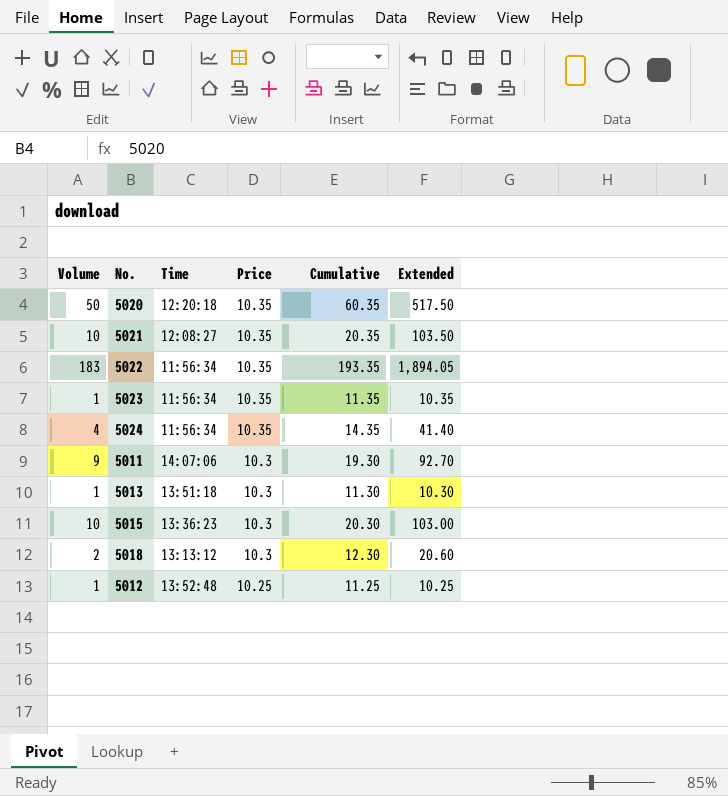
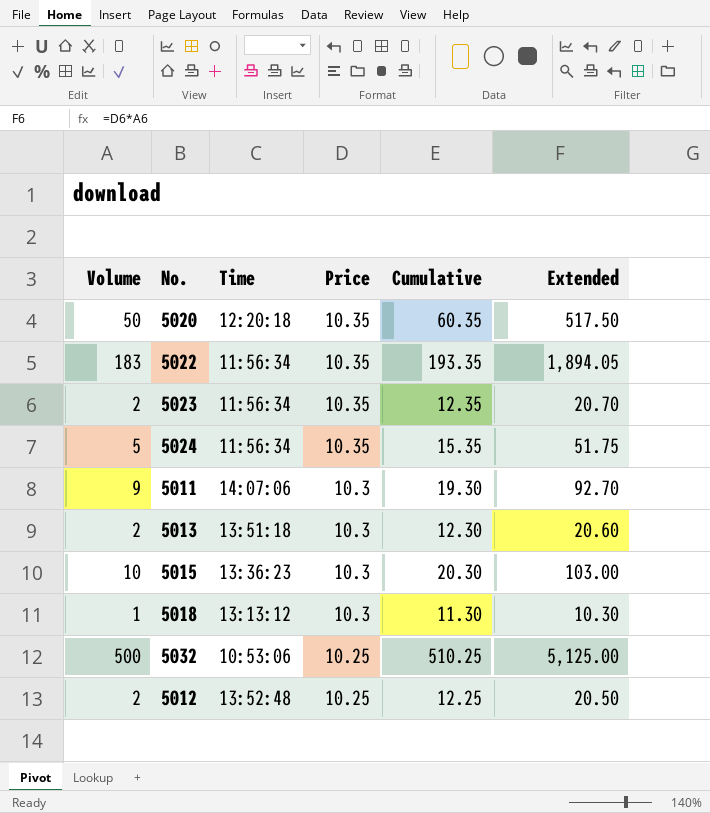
row 5021: 10 | 12:08:27 | 10.35 | 20.35 | 103.50 -> none
5023 | Volume: 1 -> 2
5023 | Cumulative: 11.35 -> 12.35
5023 | Extended: 10.35 -> 20.70
5024 | Volume: 4 -> 5
5024 | Cumulative: 14.35 -> 15.35
5024 | Extended: 41.40 -> 51.75
5013 | Volume: 1 -> 2
5013 | Cumulative: 11.30 -> 12.30
5013 | Extended: 10.30 -> 20.60
5018 | Volume: 2 -> 1
5018 | Cumulative: 12.30 -> 11.30
5018 | Extended: 20.60 -> 10.30
row 5032: none -> 500 | 10:53:06 | 10.25 | 510.25 | 5,125.00
5012 | Volume: 1 -> 2
5012 | Cumulative: 11.25 -> 12.25
5012 | Extended: 10.25 -> 20.50

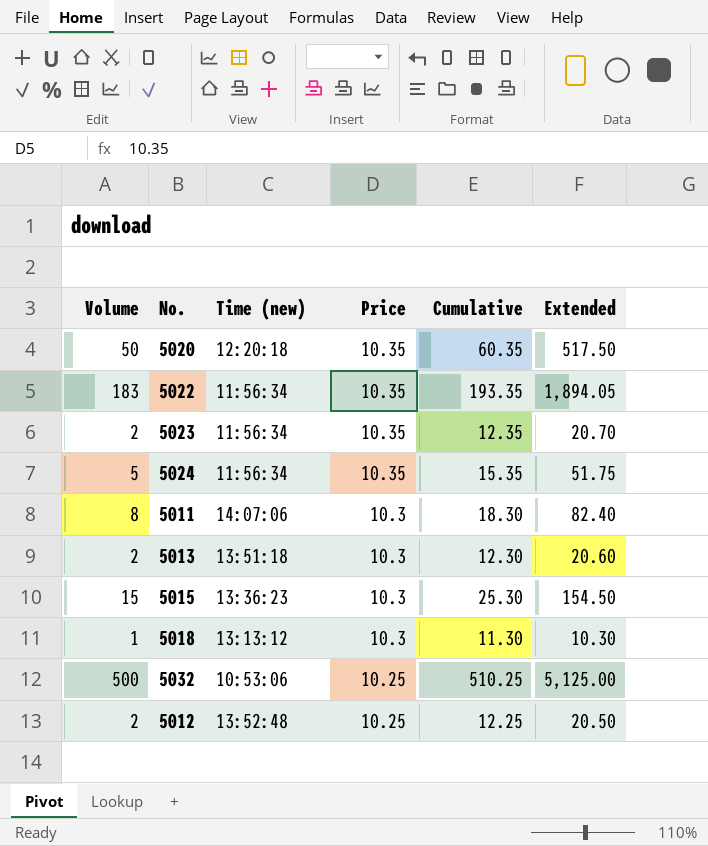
column name: Time -> Time (new)
5011 | Volume: 9 -> 8
5011 | Cumulative: 19.30 -> 18.30
5011 | Extended: 92.70 -> 82.40
5015 | Volume: 10 -> 15
5015 | Cumulative: 20.30 -> 25.30
5015 | Extended: 103.00 -> 154.50

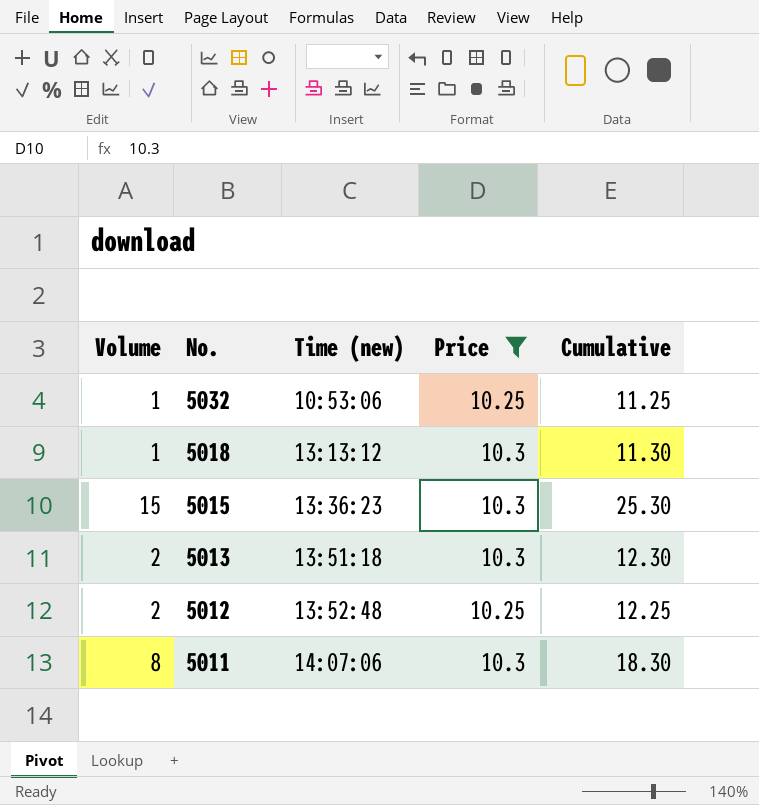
filter: none -> Price != 10.35
row order: Price descending -> No. descending
column Extended | formula: [Volume] * [Price] -> none
5032 | Volume: 500 -> 1
5032 | Cumulative: 510.25 -> 11.25

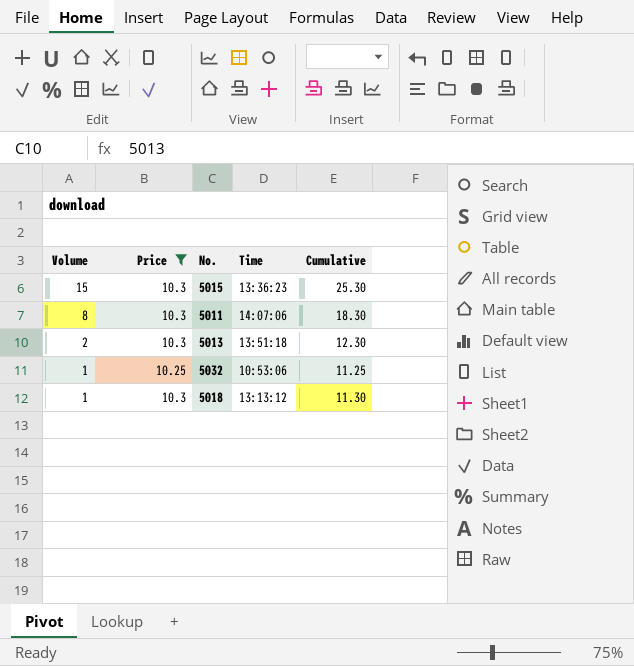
row order: No. descending -> Volume descending
column Price | position: 4 -> 2
column name: Time (new) -> Time
row 5012: 2 | 13:52:48 | 10.25 | 12.25 -> none

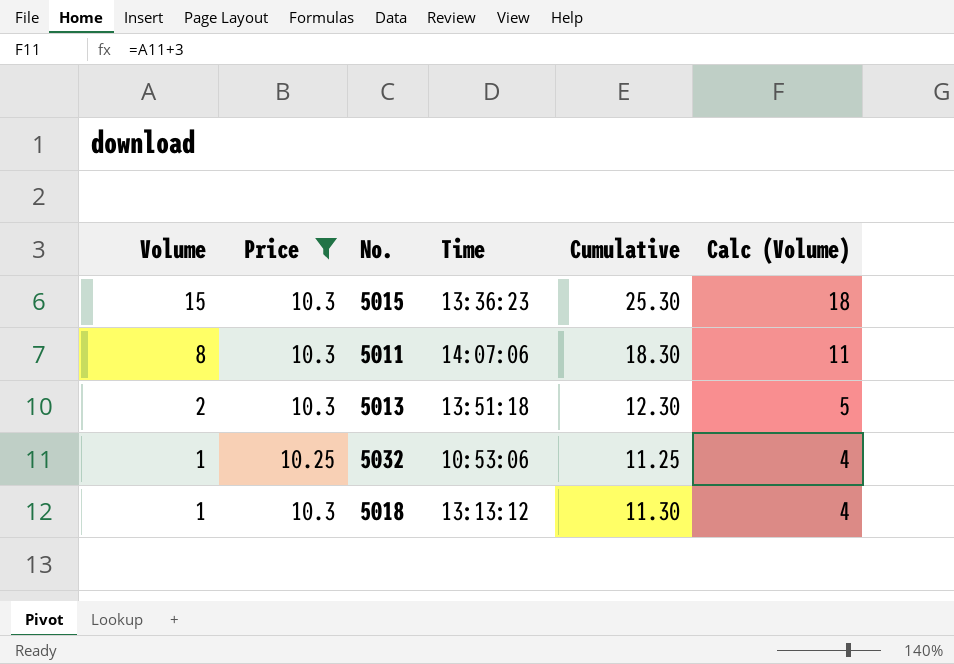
column Calc (Volume) | formula: none -> [Volume] + 3

